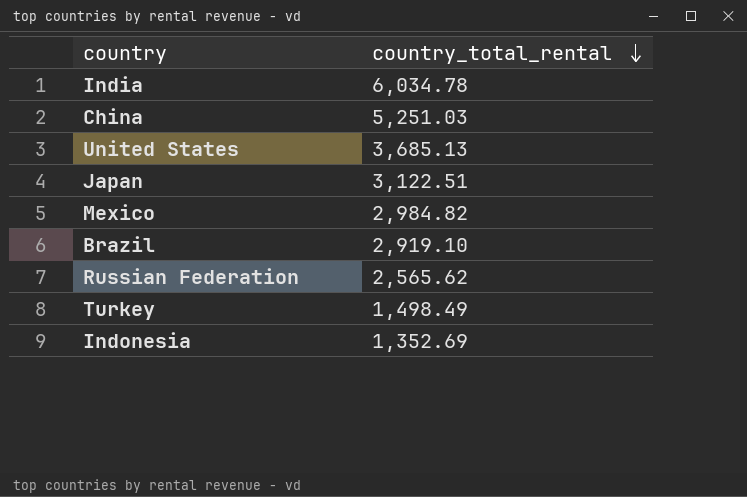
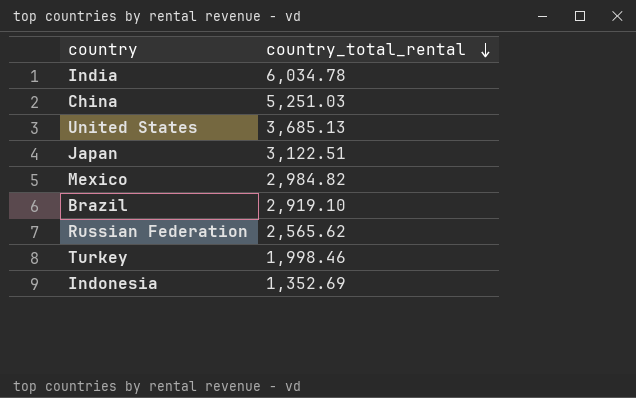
Turkey | country_total_rental: 1,498.49 -> 1,998.46

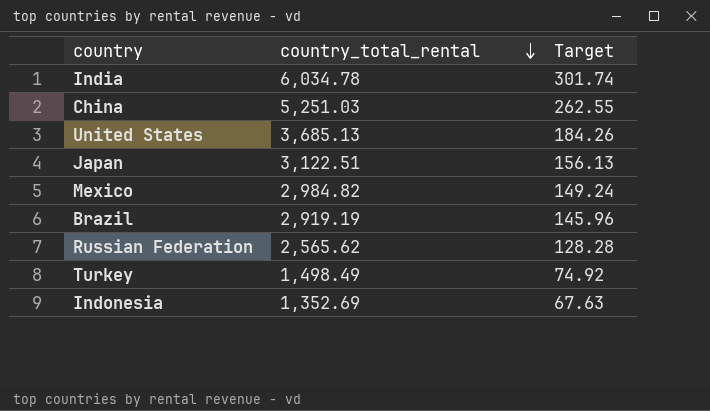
column Target | formula: none -> [country_total_rental] * 0.05
Brazil | country_total_rental: 2,919.10 -> 2,919.19
Turkey | country_total_rental: 1,998.46 -> 1,498.49

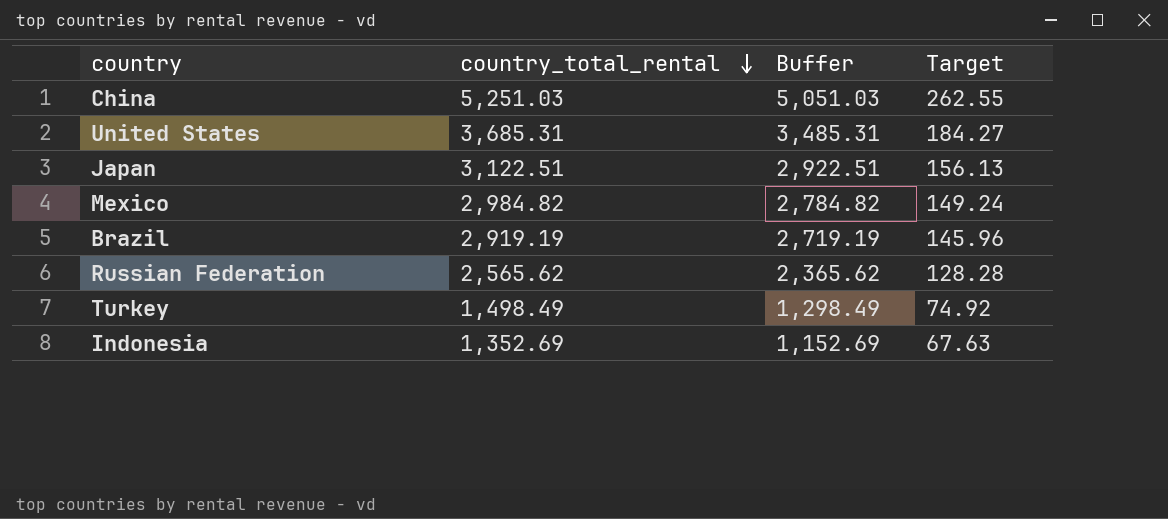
column Buffer | formula: none -> [country_total_rental] - 200
row India: 6,034.78 | 301.74 -> none
United States | country_total_rental: 3,685.13 -> 3,685.31
United States | Target: 184.26 -> 184.27

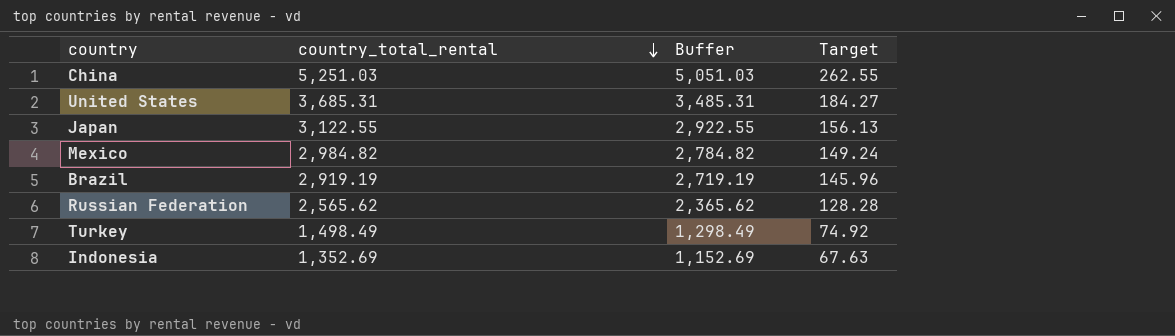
Japan | country_total_rental: 3,122.51 -> 3,122.55
Japan | Buffer: 2,922.51 -> 2,922.55

